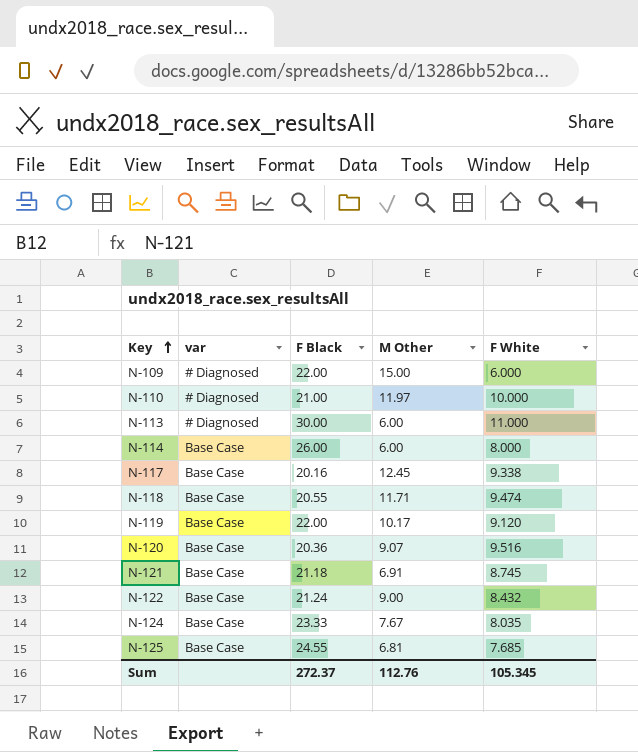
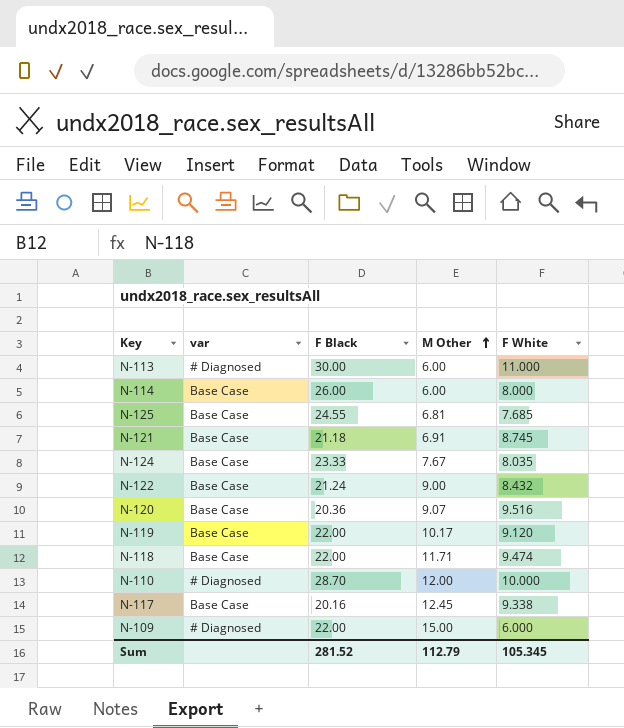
row order: Key ascending -> M Other ascending
N-118 | F Black: 20.55 -> 22.00
N-110 | F Black: 21.00 -> 28.70
N-110 | M Other: 11.97 -> 12.00
Sum | F Black: 272.37 -> 281.52
Sum | M Other: 112.76 -> 112.79

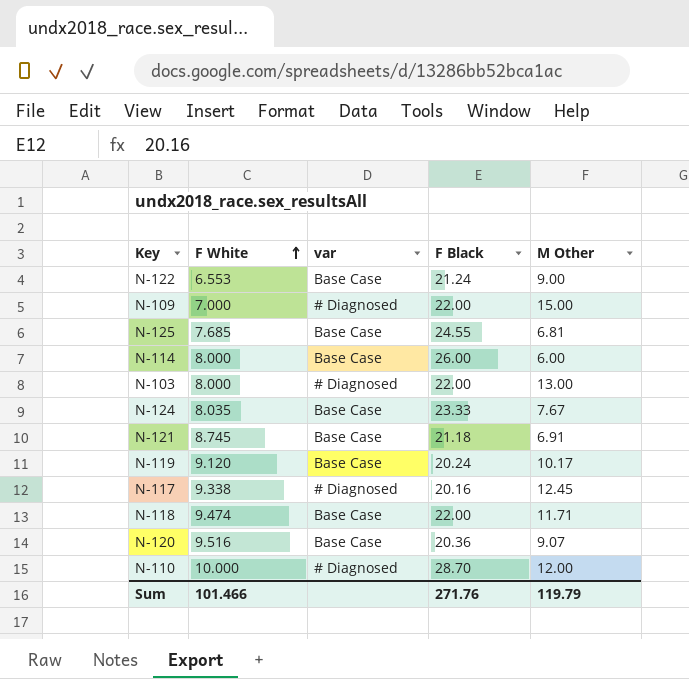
row order: M Other ascending -> F White ascending
column F White | position: 5 -> 2
row N-113: # Diagnosed | 30.00 | 6.00 | 11.000 -> none
N-122 | F White: 8.432 -> 6.553
N-109 | F White: 6.000 -> 7.000
row N-103: none -> 8.000 | # Diagnosed | 22.00 | 13.00
N-119 | F Black: 22.00 -> 20.24
N-117 | var: Base Case -> # Diagnosed
Sum | F White: 105.345 -> 101.466
Sum | F Black: 281.52 -> 271.76
Sum | M Other: 112.79 -> 119.79

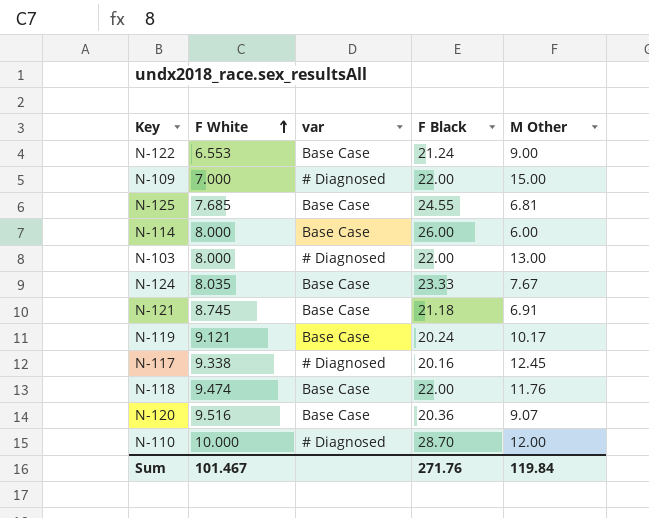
N-119 | F White: 9.120 -> 9.121
N-118 | M Other: 11.71 -> 11.76
Sum | F White: 101.466 -> 101.467
Sum | M Other: 119.79 -> 119.84

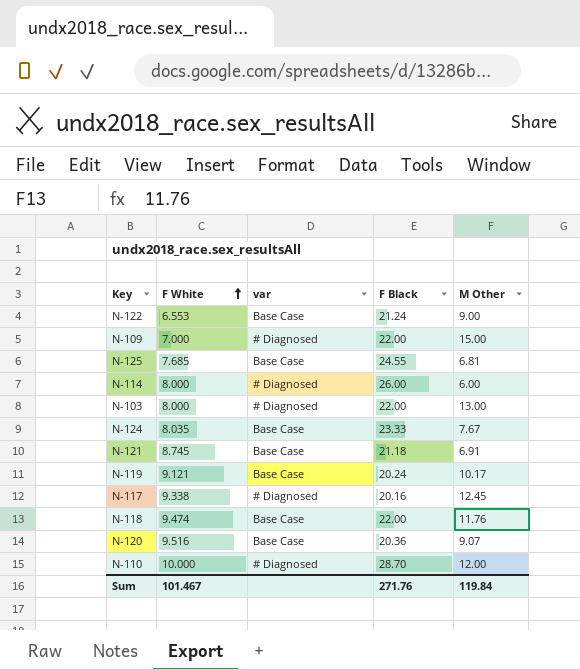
N-114 | var: Base Case -> # Diagnosed

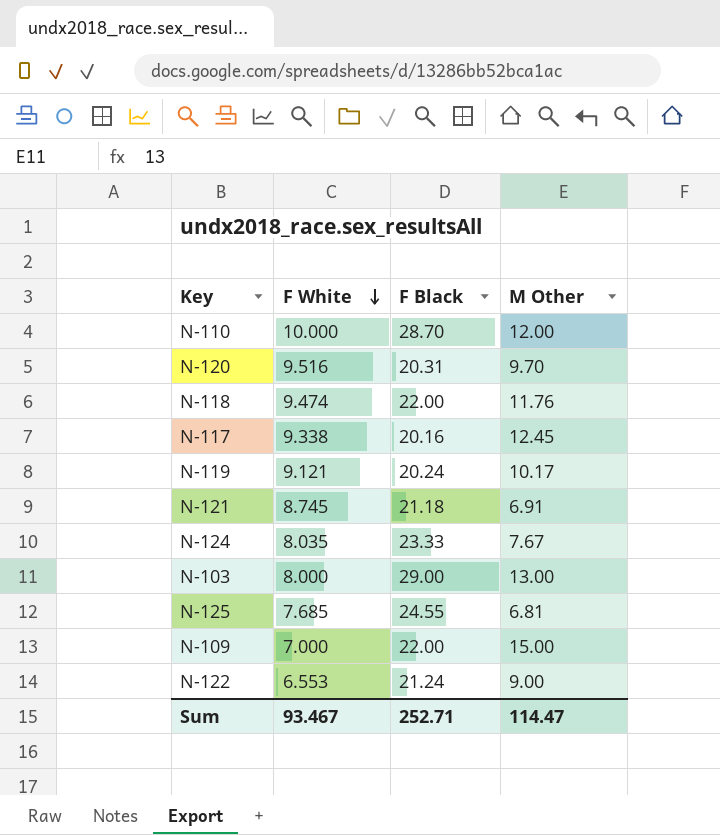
row order: F White ascending -> F White descending
column var | position: 3 -> none
row N-114: 8.000 | # Diagnosed | 26.00 | 6.00 -> none
N-120 | F Black: 20.36 -> 20.31
N-120 | M Other: 9.07 -> 9.70
N-103 | F Black: 22.00 -> 29.00
Sum | F White: 101.467 -> 93.467
Sum | F Black: 271.76 -> 252.71
Sum | M Other: 119.84 -> 114.47

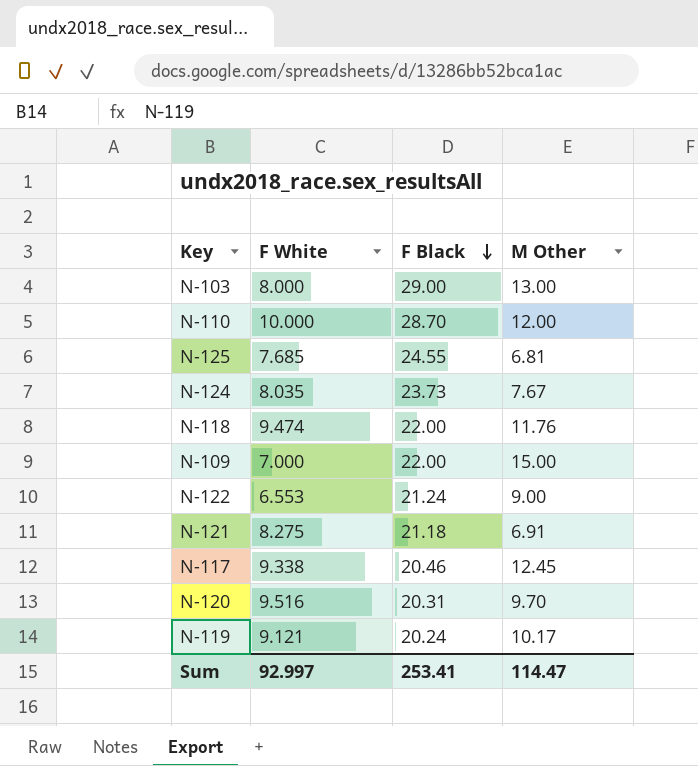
row order: F White descending -> F Black descending
N-124 | F Black: 23.33 -> 23.73
N-121 | F White: 8.745 -> 8.275
N-117 | F Black: 20.16 -> 20.46
Sum | F White: 93.467 -> 92.997
Sum | F Black: 252.71 -> 253.41

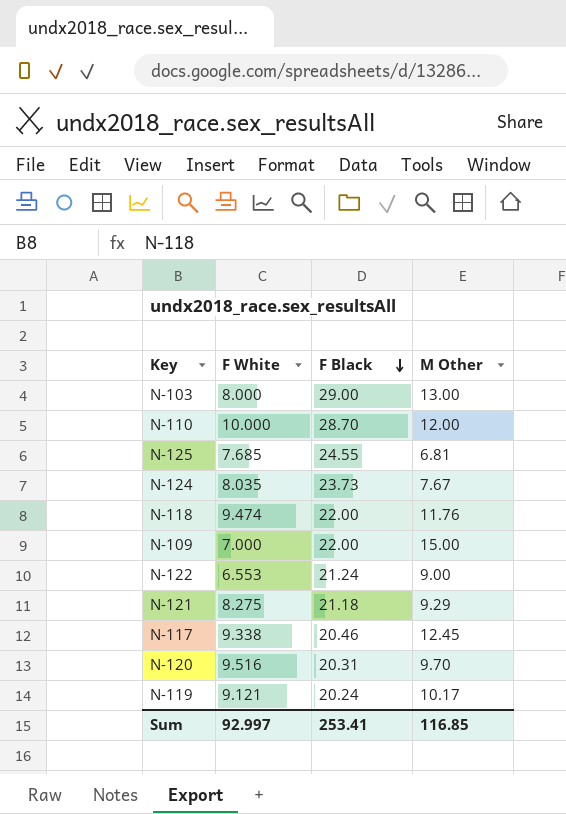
N-121 | M Other: 6.91 -> 9.29
Sum | M Other: 114.47 -> 116.85

